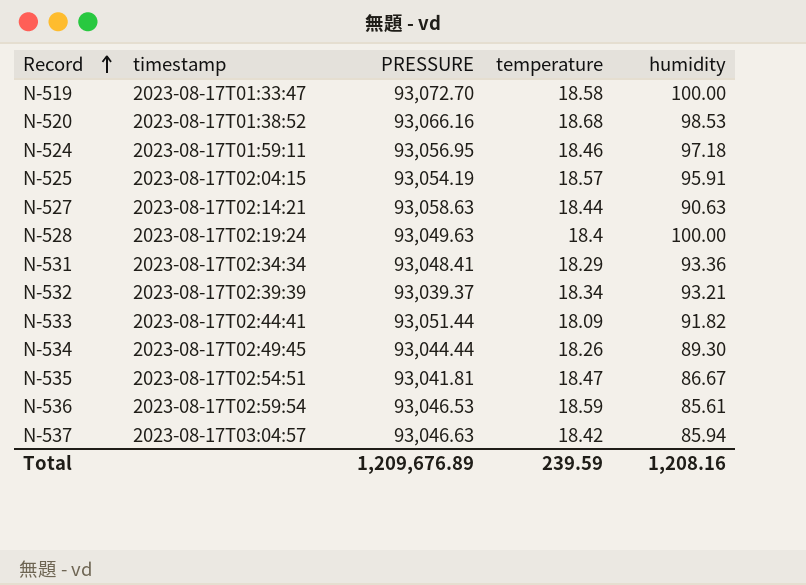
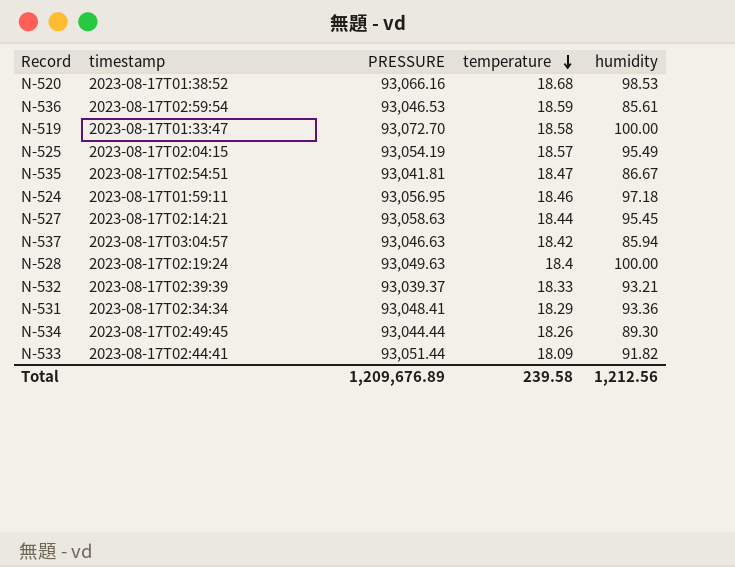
row order: Record ascending -> temperature descending
N-525 | humidity: 95.91 -> 95.49
N-527 | humidity: 90.63 -> 95.45
N-532 | temperature: 18.34 -> 18.33
Total | temperature: 239.59 -> 239.58
Total | humidity: 1,208.16 -> 1,212.56

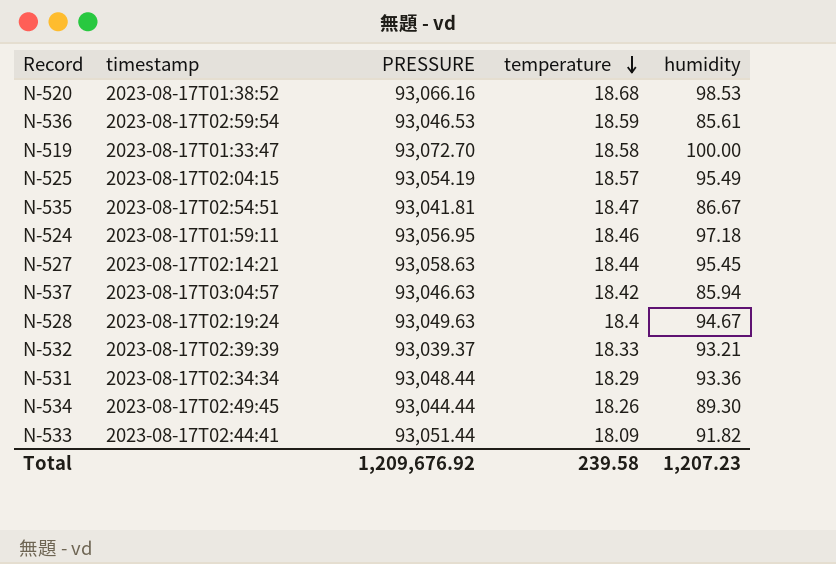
N-528 | humidity: 100.00 -> 94.67
N-531 | PRESSURE: 93,048.41 -> 93,048.44
Total | PRESSURE: 1,209,676.89 -> 1,209,676.92
Total | humidity: 1,212.56 -> 1,207.23

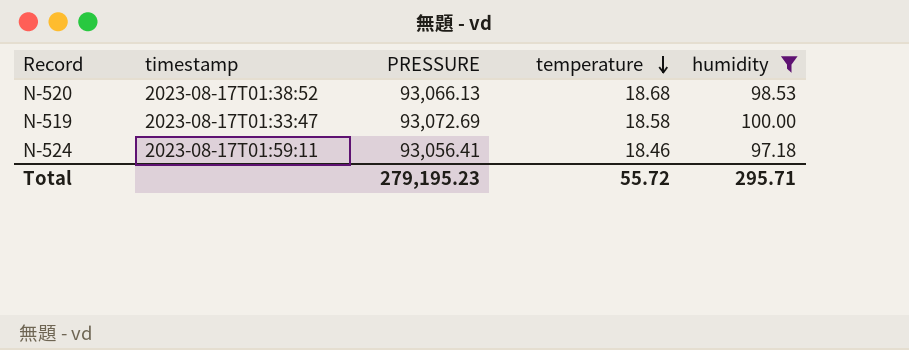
filter: none -> humidity >= 97.18
N-520 | PRESSURE: 93,066.16 -> 93,066.13
N-519 | PRESSURE: 93,072.70 -> 93,072.69
N-524 | PRESSURE: 93,056.95 -> 93,056.41
Total | PRESSURE: 1,209,676.92 -> 279,195.23
Total | temperature: 239.58 -> 55.72
Total | humidity: 1,207.23 -> 295.71

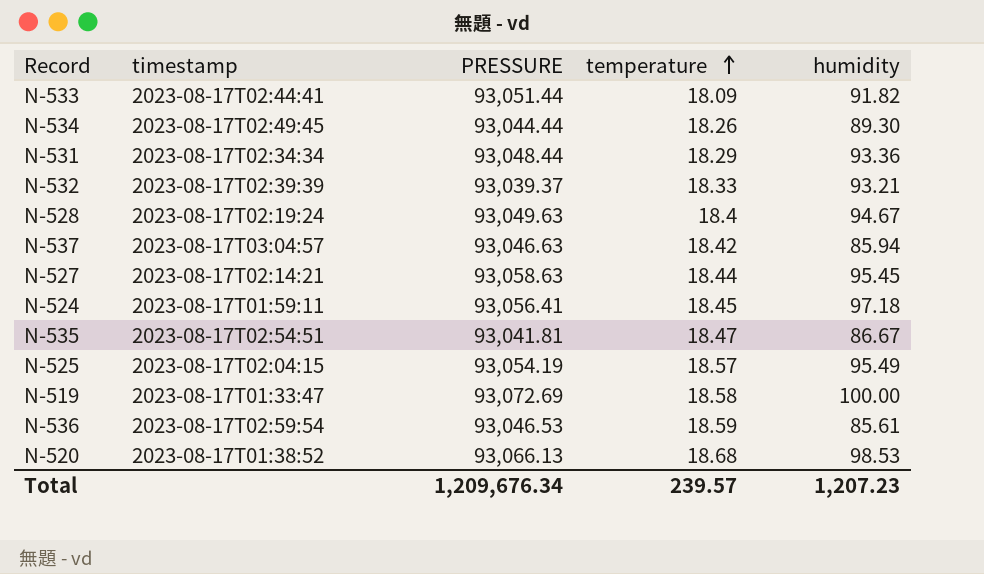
filter: humidity >= 97.18 -> none
row order: temperature descending -> temperature ascending
N-524 | temperature: 18.46 -> 18.45
Total | PRESSURE: 279,195.23 -> 1,209,676.34
Total | temperature: 55.72 -> 239.57
Total | humidity: 295.71 -> 1,207.23

